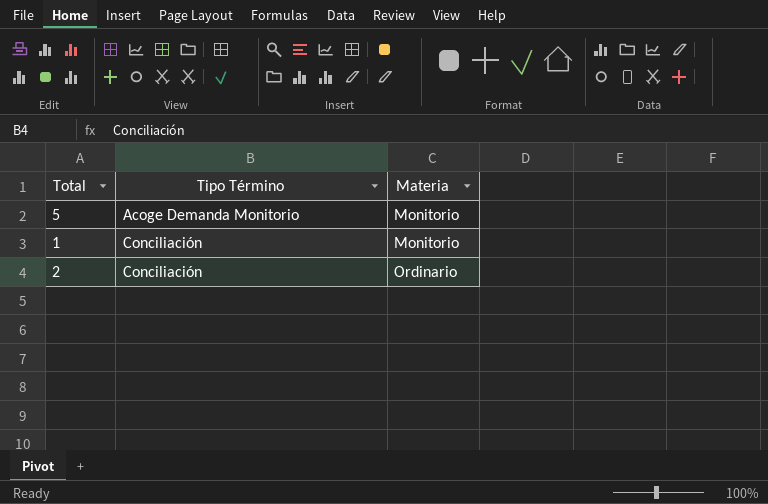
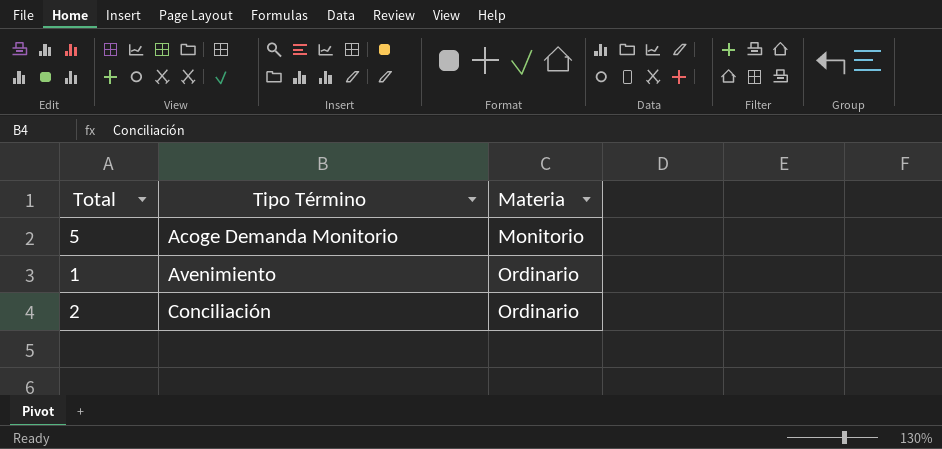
1 | Tipo Término: Conciliación -> Avenimiento
1 | Materia: Monitorio -> Ordinario

